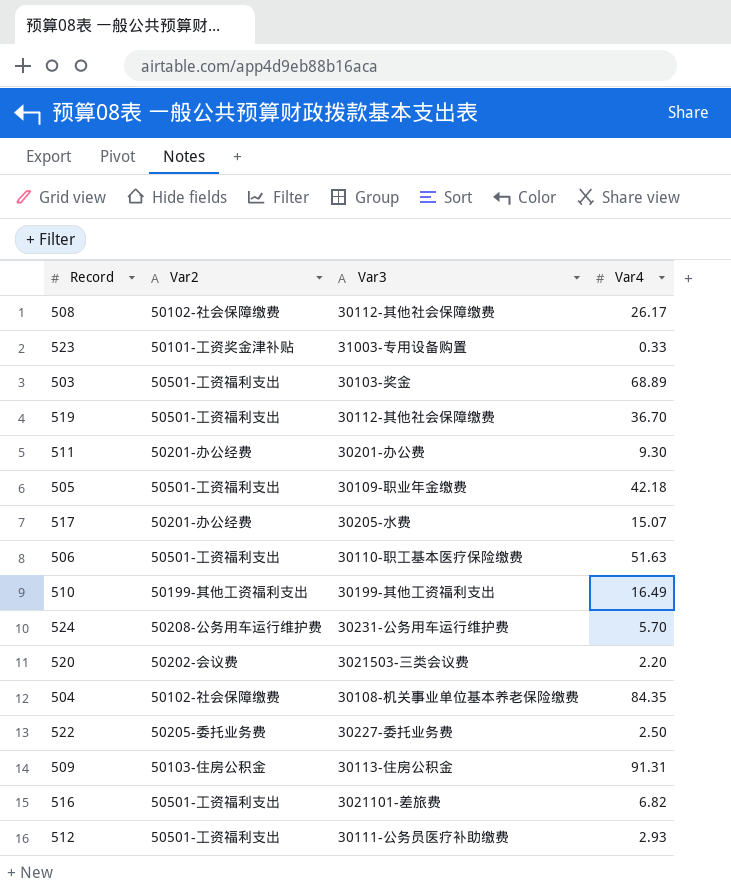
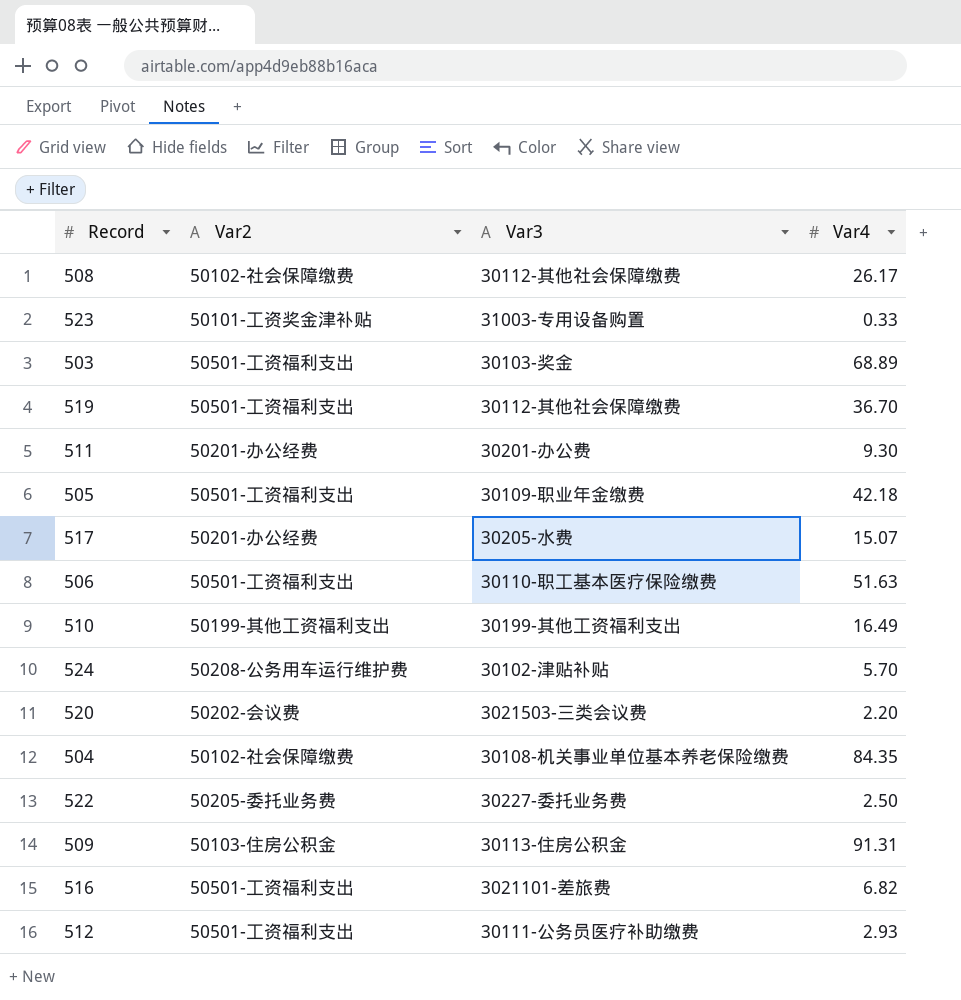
524 | Var3: 30231-公务用车运行维护费 -> 30102-津贴补贴

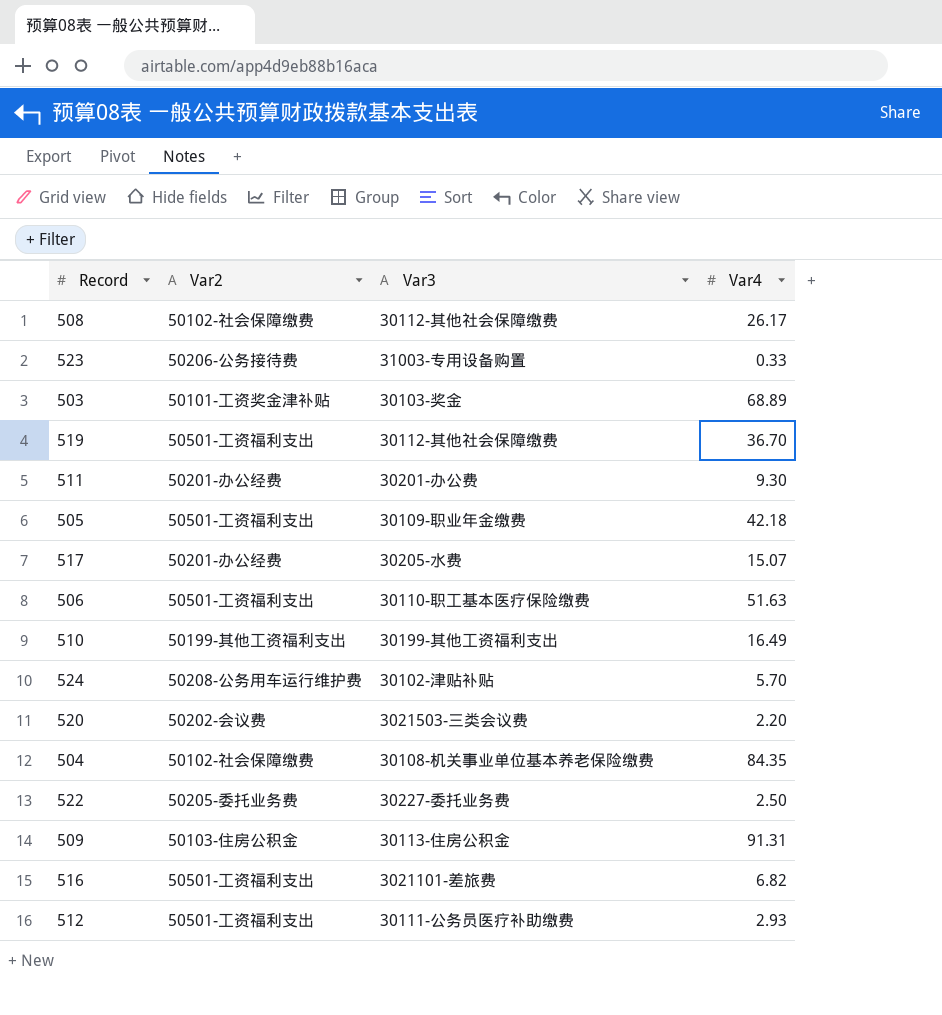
523 | Var2: 50101-工资奖金津补贴 -> 50206-公务接待费
503 | Var2: 50501-工资福利支出 -> 50101-工资奖金津补贴

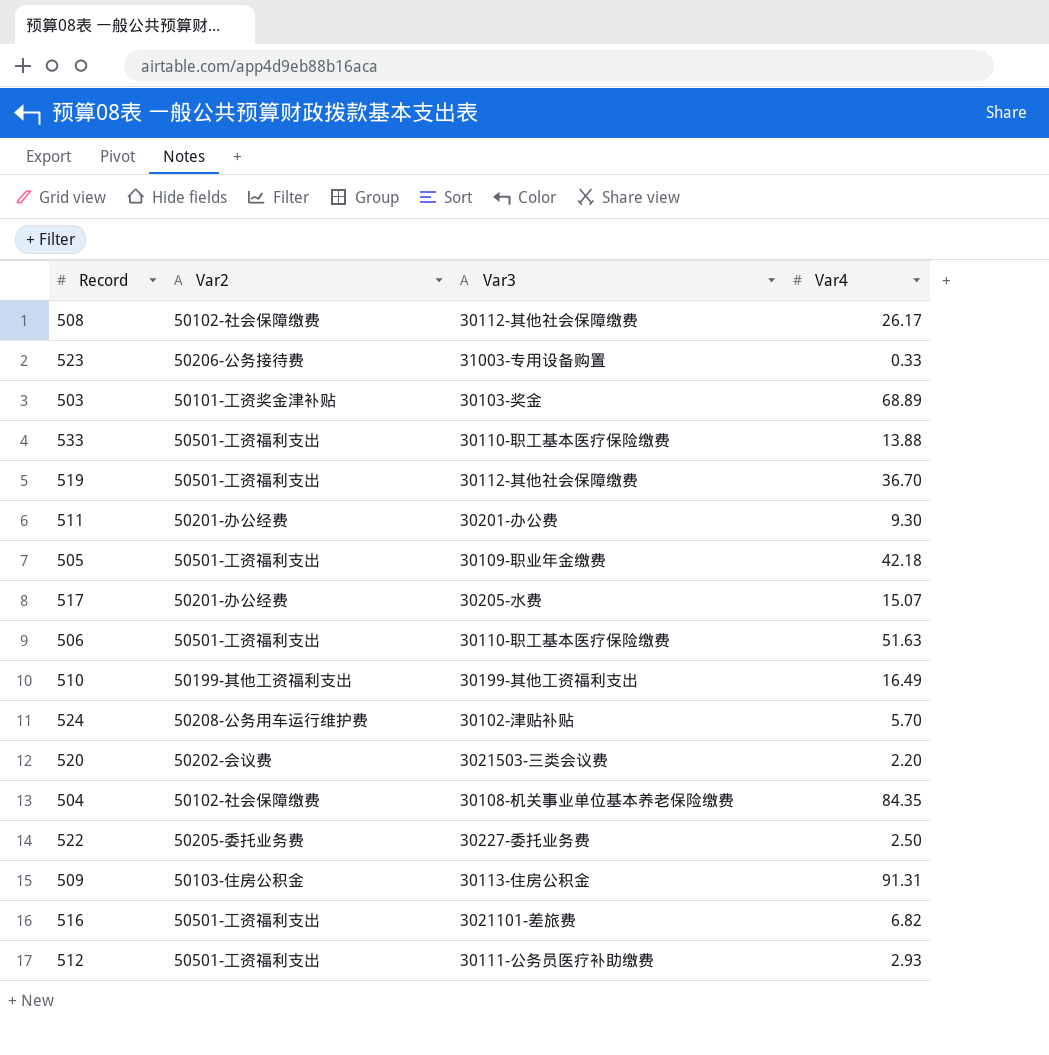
row 533: none -> 50501-工资福利支出 | 30110-职工基本医疗保险缴费 | 13.88

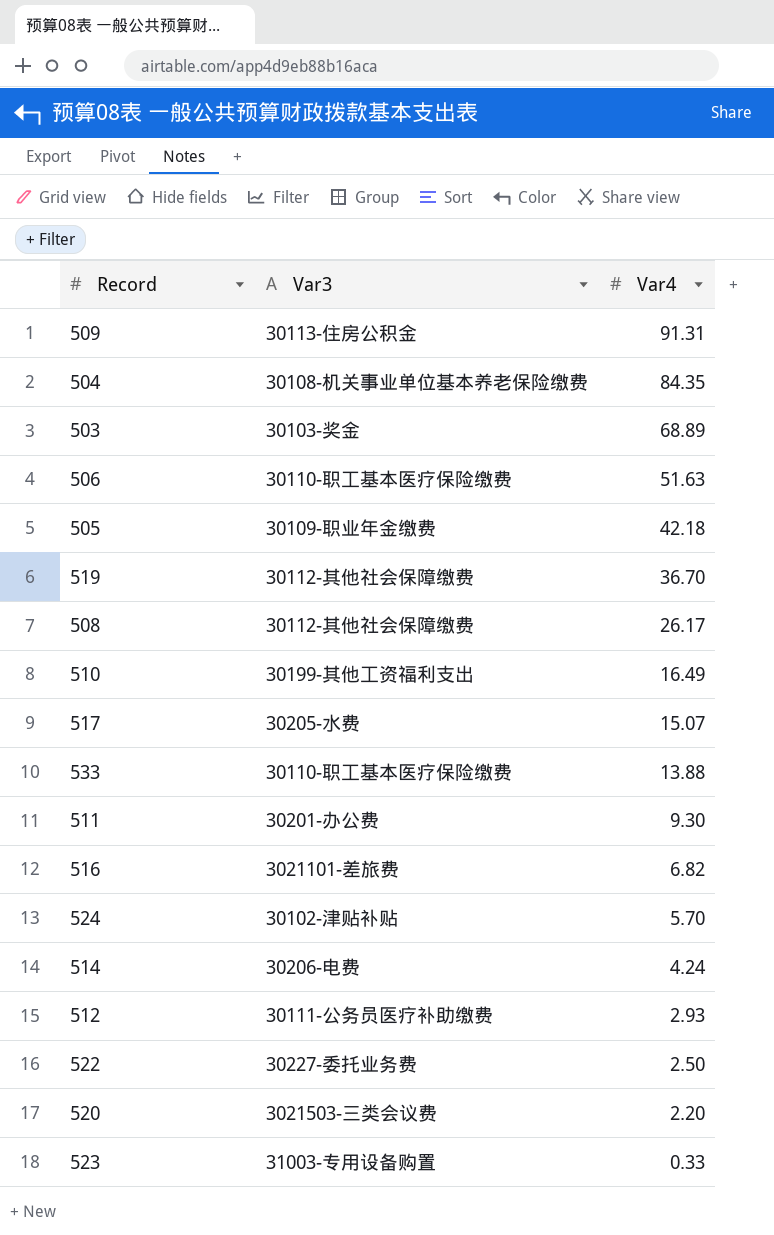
row order: none -> Var4 descending
column Var2 | position: 2 -> none
row 514: none -> 30206-电费 | 4.24

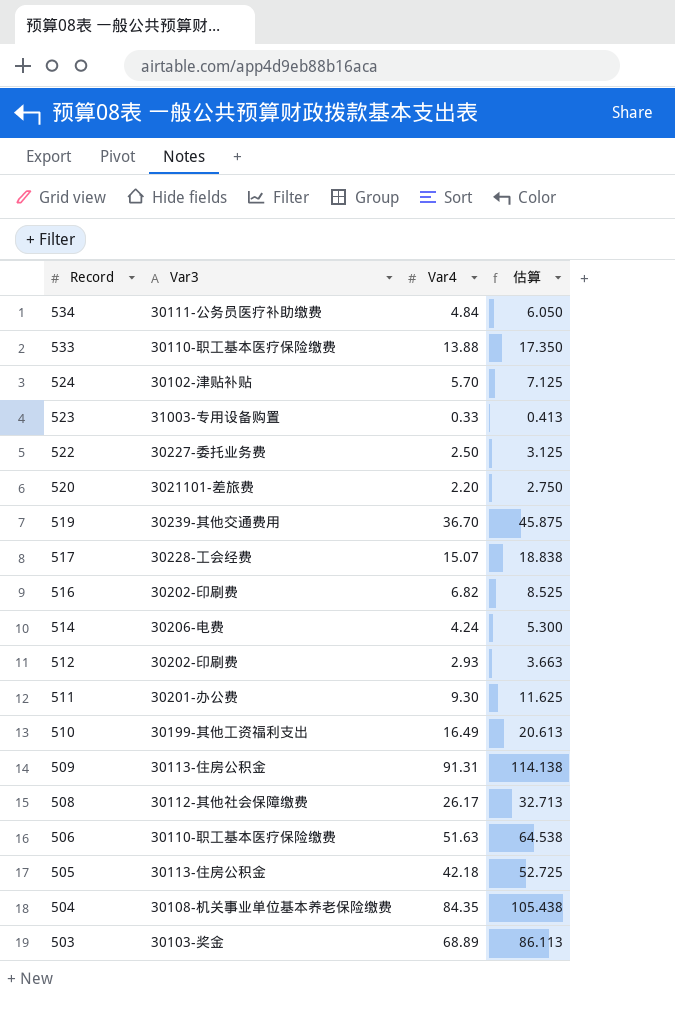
row order: Var4 descending -> Record descending
column 估算 | formula: none -> [Var4] * 1.25
row 534: none -> 30111-公务员医疗补助缴费 | 4.84 | 6.050
520 | Var3: 3021503-三类会议费 -> 3021101-差旅费
519 | Var3: 30112-其他社会保障缴费 -> 30239-其他交通费用
517 | Var3: 30205-水费 -> 30228-工会经费
516 | Var3: 3021101-差旅费 -> 30202-印刷费
512 | Var3: 30111-公务员医疗补助缴费 -> 30202-印刷费
505 | Var3: 30109-职业年金缴费 -> 30113-住房公积金

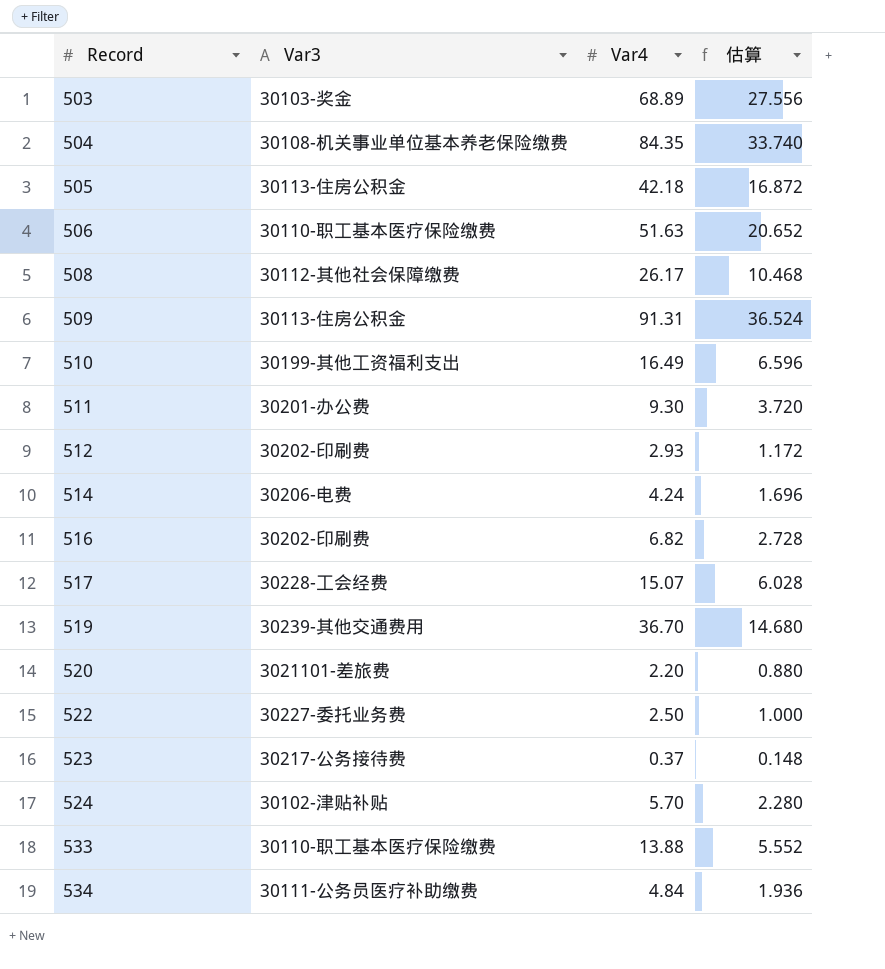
row order: Record descending -> Record ascending
column 估算 | formula: [Var4] * 1.25 -> [Var4] * 0.4
523 | Var3: 31003-专用设备购置 -> 30217-公务接待费
523 | Var4: 0.33 -> 0.37

